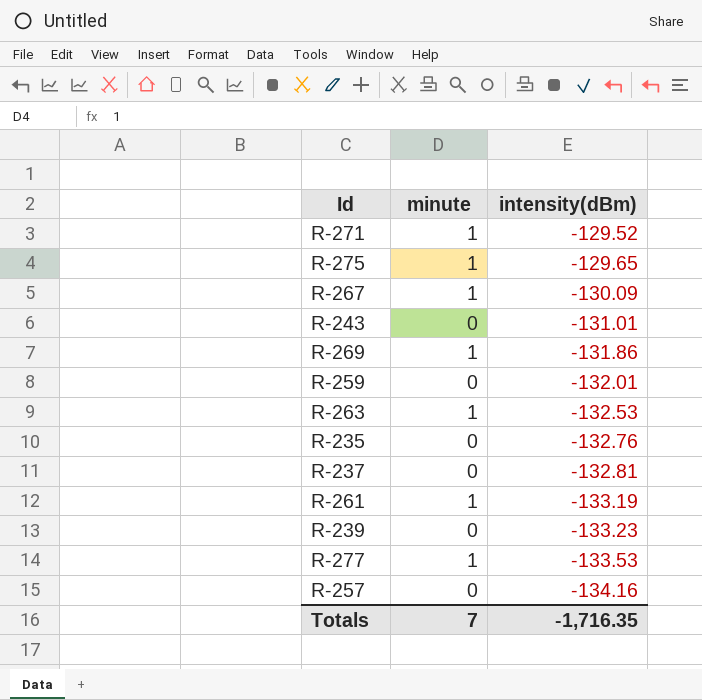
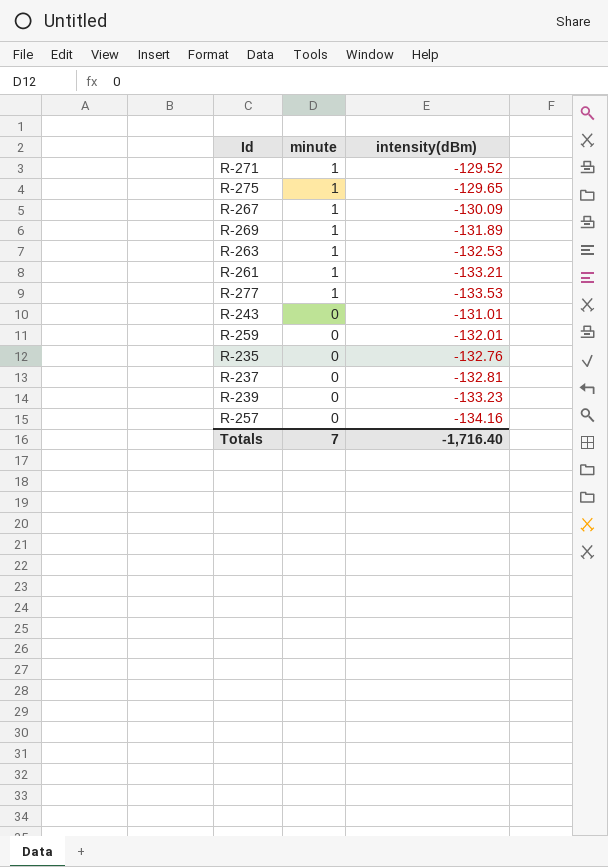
row order: intensity(dBm) descending -> minute descending
R-269 | intensity(dBm): -131.86 -> -131.89
R-261 | intensity(dBm): -133.19 -> -133.21
Totals | intensity(dBm): -1,716.35 -> -1,716.40

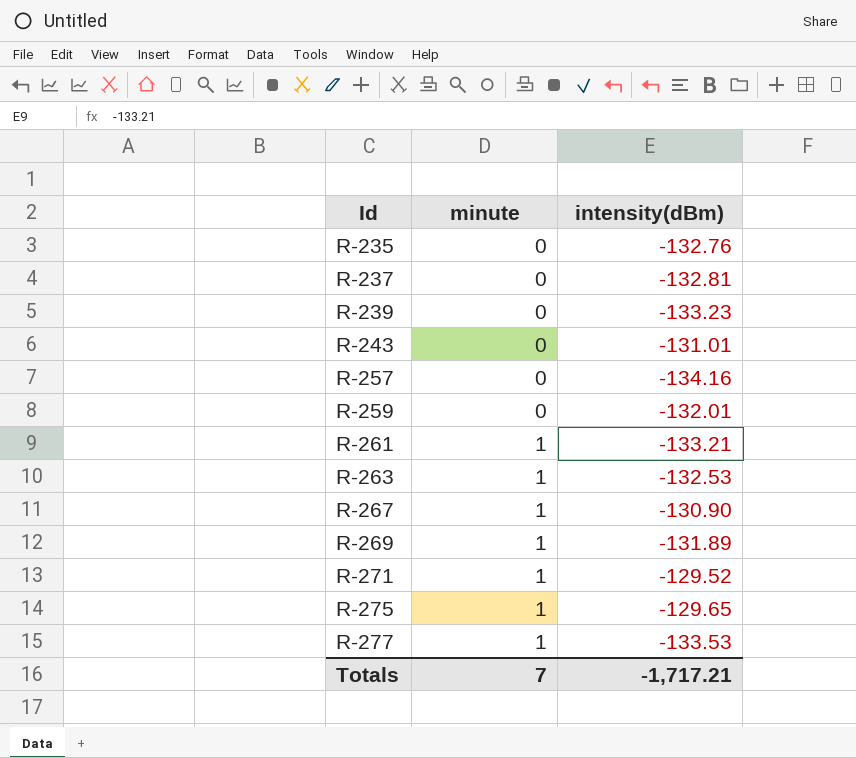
row order: minute descending -> Id ascending
R-267 | intensity(dBm): -130.09 -> -130.90
Totals | intensity(dBm): -1,716.40 -> -1,717.21

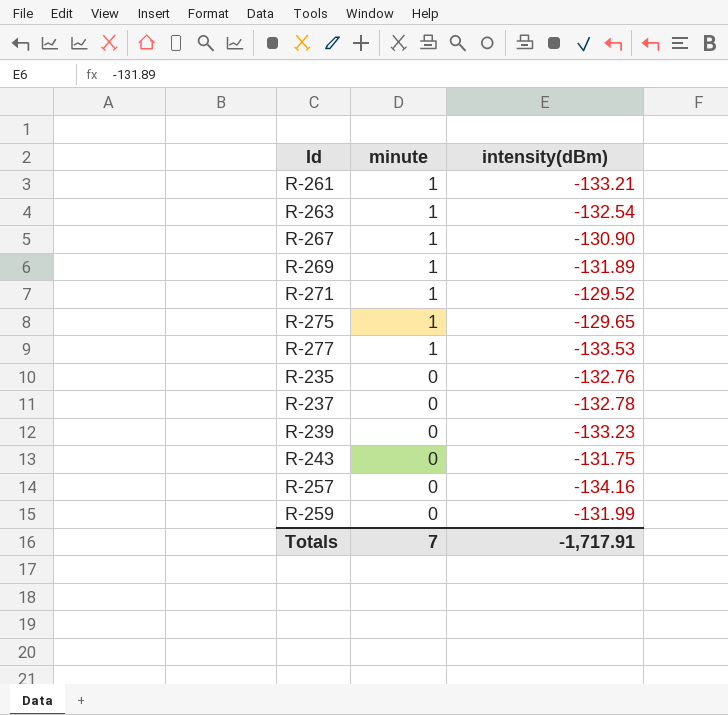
row order: Id ascending -> minute descending
R-263 | intensity(dBm): -132.53 -> -132.54
R-237 | intensity(dBm): -132.81 -> -132.78
R-243 | intensity(dBm): -131.01 -> -131.75
R-259 | intensity(dBm): -132.01 -> -131.99
Totals | intensity(dBm): -1,717.21 -> -1,717.91

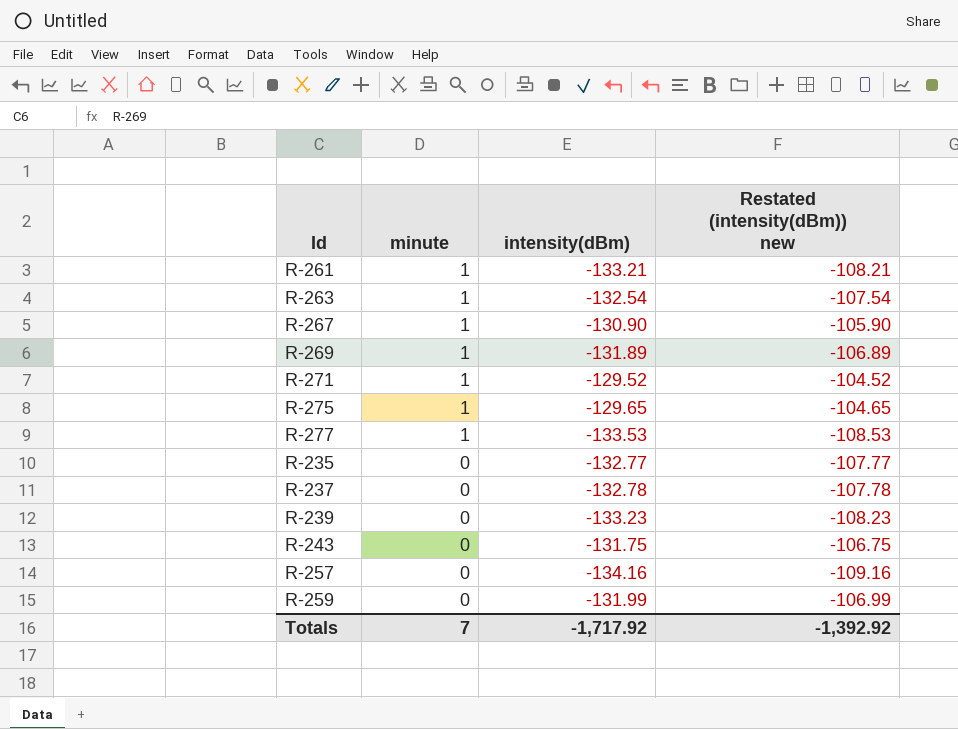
column Restated (intensity(dBm)) new | formula: none -> [intensity(dBm)] + 25
R-235 | intensity(dBm): -132.76 -> -132.77
Totals | intensity(dBm): -1,717.91 -> -1,717.92

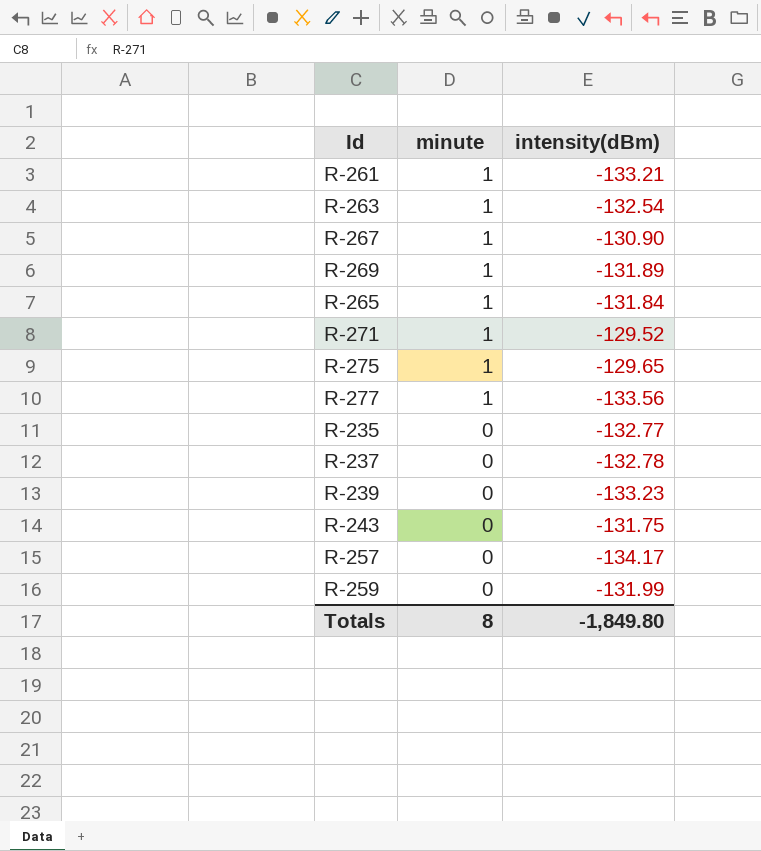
column Restated (intensity(dBm)) new | formula: [intensity(dBm)] + 25 -> none
row R-265: none -> 1 | -131.84
R-277 | intensity(dBm): -133.53 -> -133.56
R-257 | intensity(dBm): -134.16 -> -134.17
Totals | minute: 7 -> 8
Totals | intensity(dBm): -1,717.92 -> -1,849.80

